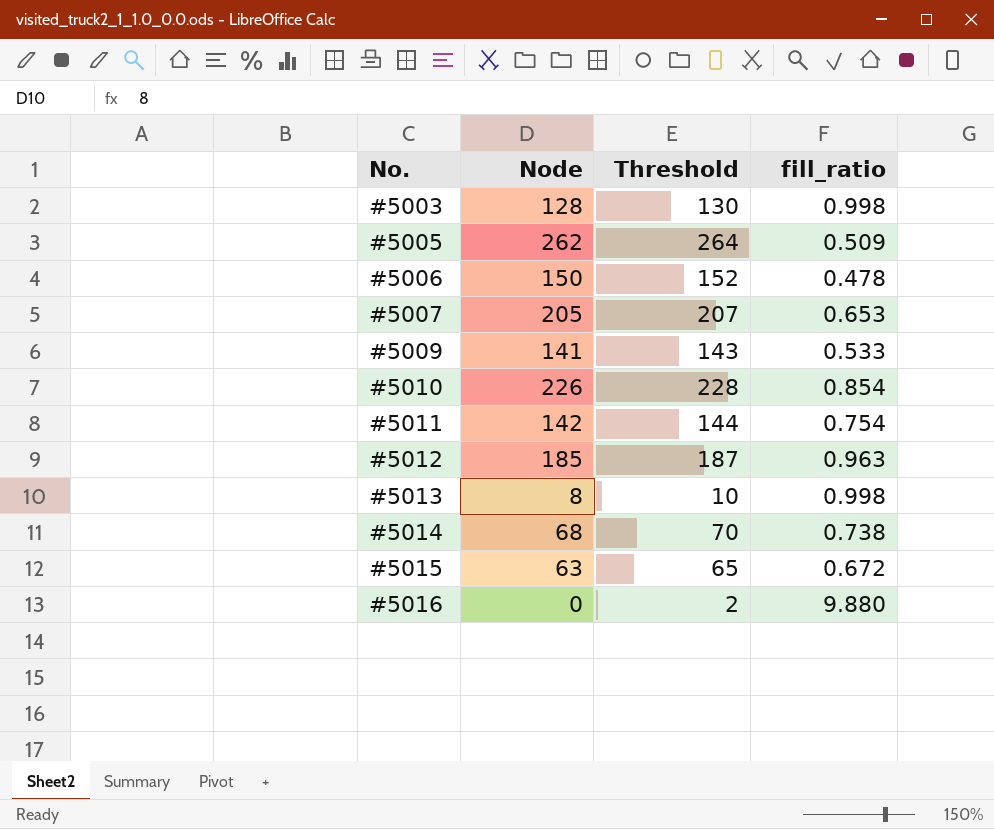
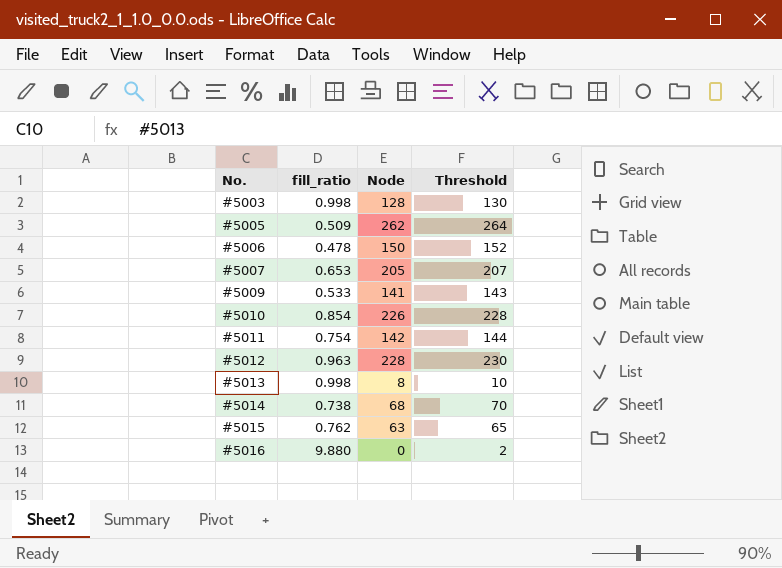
column fill_ratio | position: 4 -> 2
#5012 | Node: 185 -> 228
#5012 | Threshold: 187 -> 230
#5015 | fill_ratio: 0.672 -> 0.762

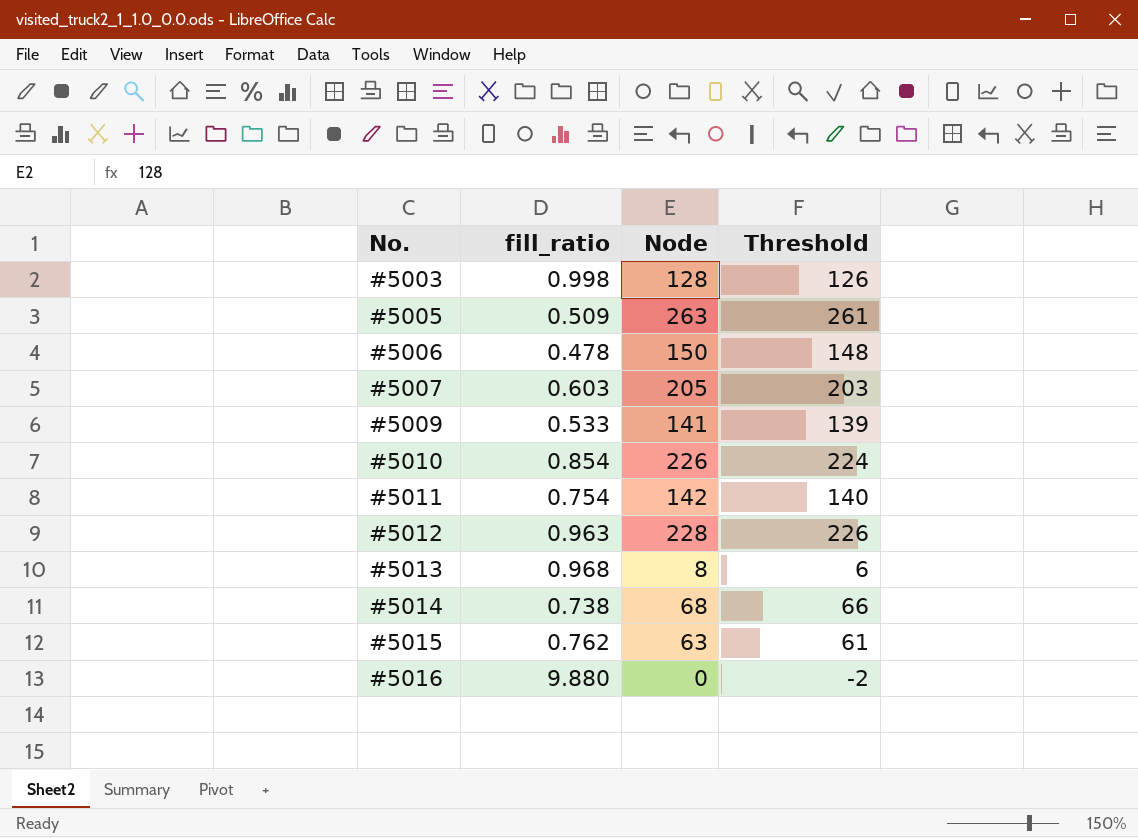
column Threshold | formula: [Node] + 2 -> [Node] - 2
#5005 | Node: 262 -> 263
#5007 | fill_ratio: 0.653 -> 0.603
#5013 | fill_ratio: 0.998 -> 0.968

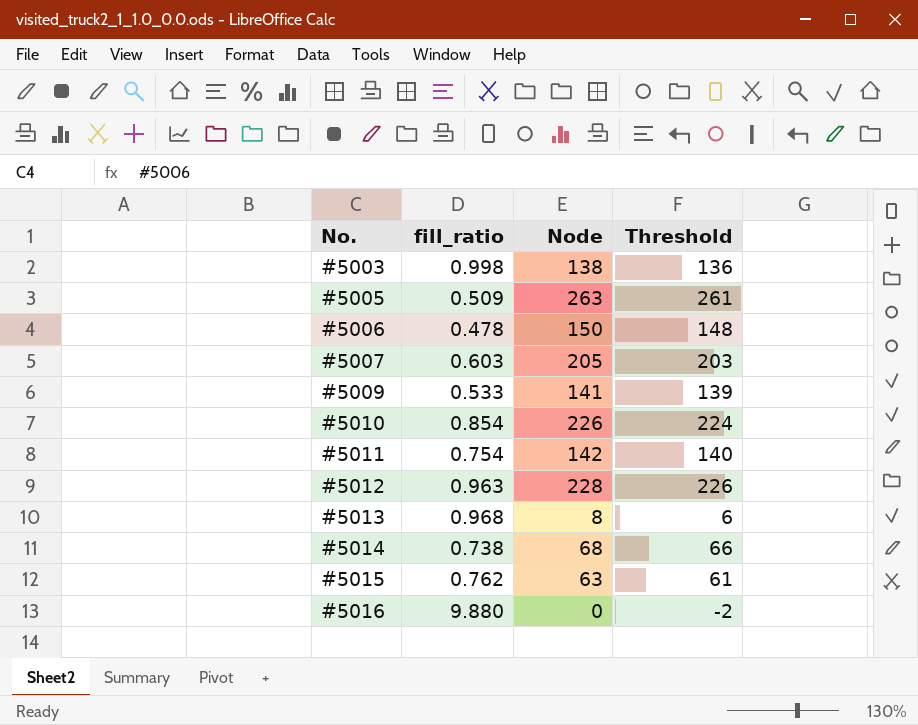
#5003 | Node: 128 -> 138
#5003 | Threshold: 126 -> 136

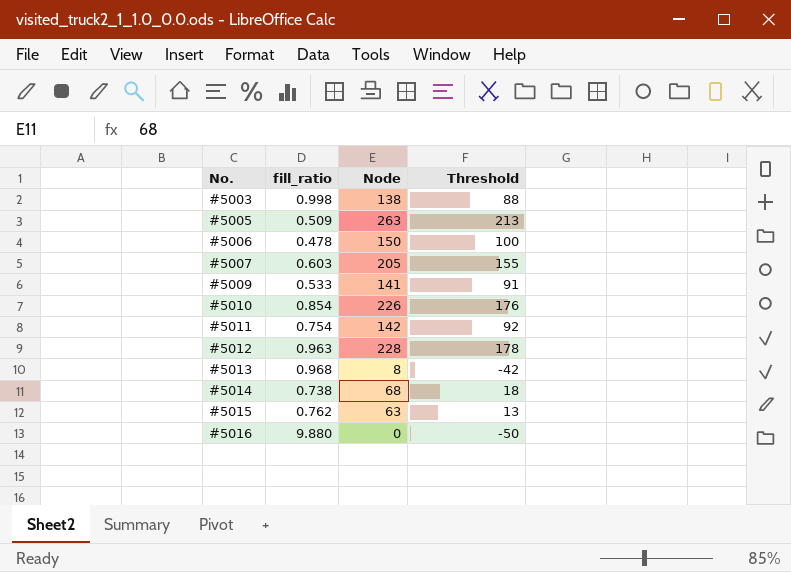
column Threshold | formula: [Node] - 2 -> [Node] - 50

